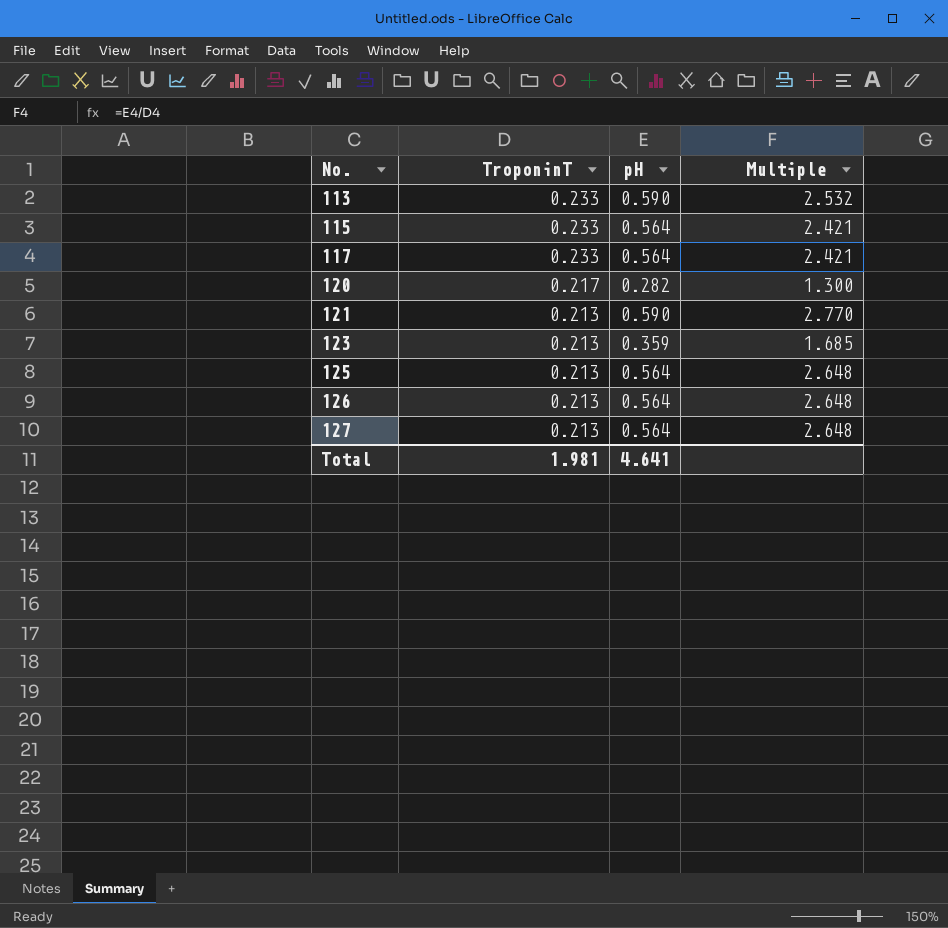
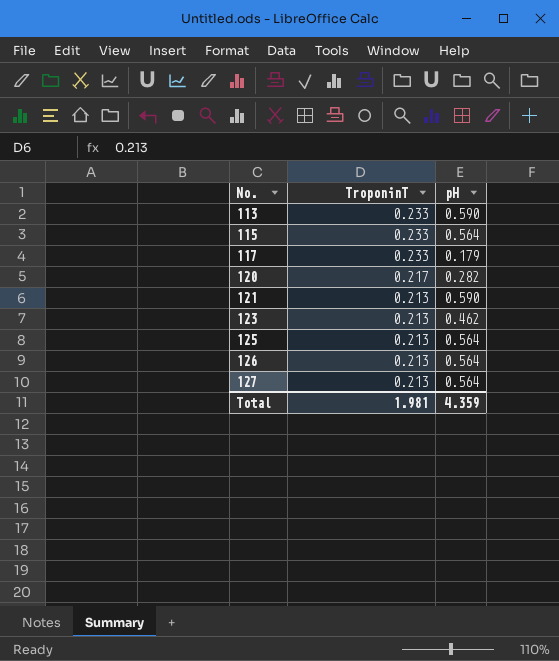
column Multiple | formula: [pH] / [TroponinT] -> none
117 | pH: 0.564 -> 0.179
123 | pH: 0.359 -> 0.462
Total | pH: 4.641 -> 4.359

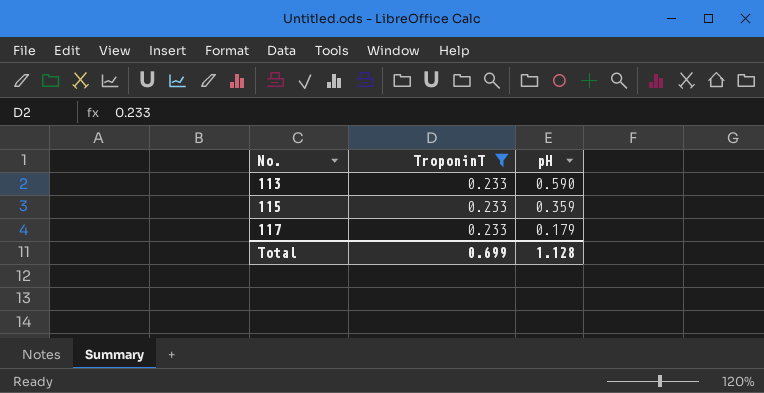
filter: none -> TroponinT = 0.233
115 | pH: 0.564 -> 0.359
Total | TroponinT: 1.981 -> 0.699
Total | pH: 4.359 -> 1.128

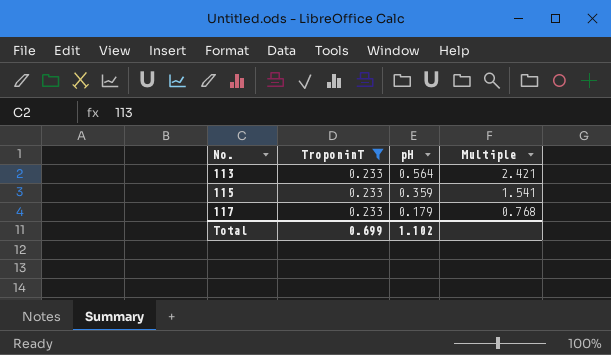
column Multiple | formula: none -> [pH] / [TroponinT]
113 | pH: 0.590 -> 0.564
Total | pH: 1.128 -> 1.102

